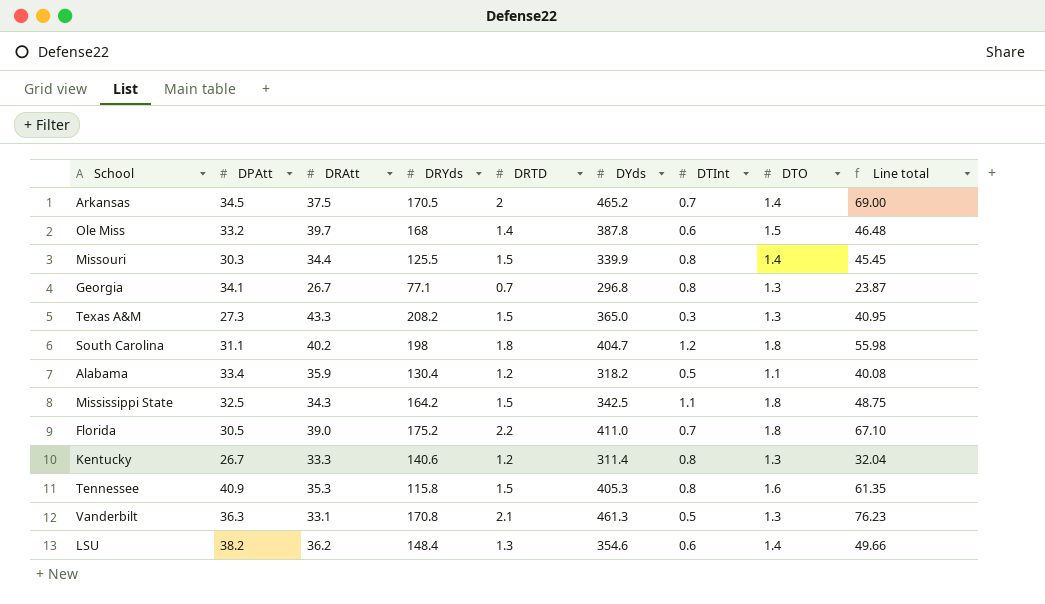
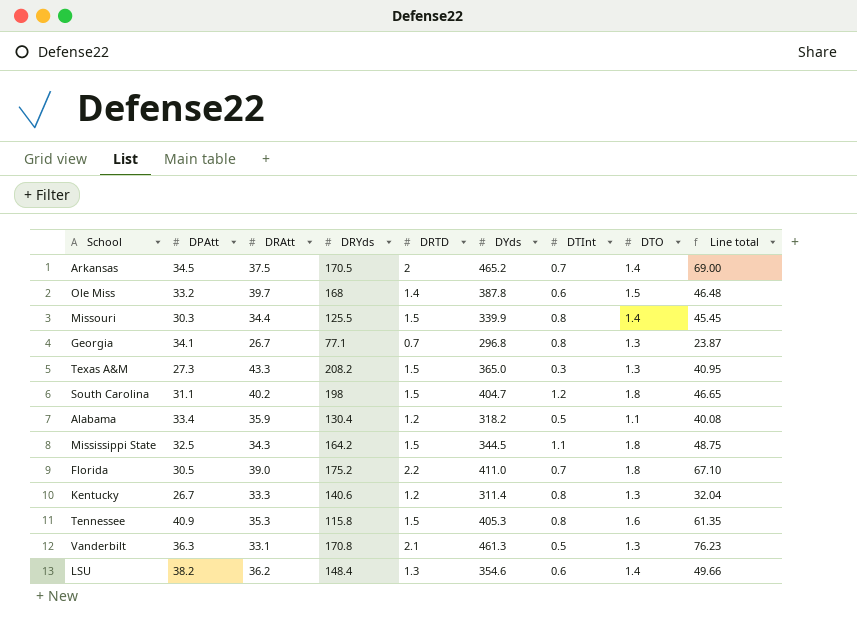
South Carolina | DRTD: 1.8 -> 1.5
South Carolina | Line total: 55.98 -> 46.65
Mississippi State | DYds: 342.5 -> 344.5

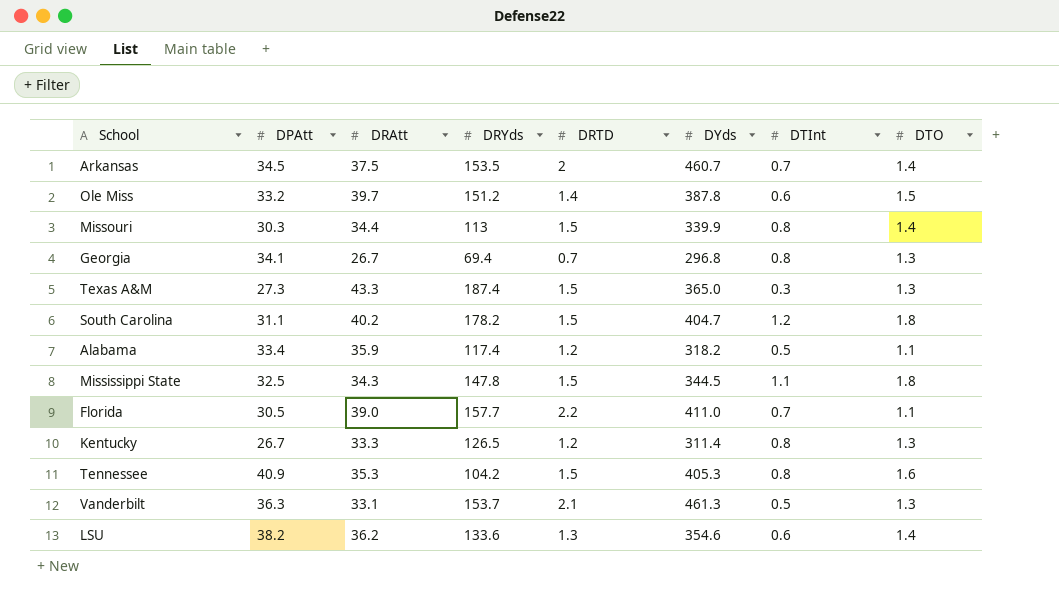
column Line total | formula: [DPAtt] * [DRTD] -> none
Arkansas | DRYds: 170.5 -> 153.5
Arkansas | DYds: 465.2 -> 460.7
Ole Miss | DRYds: 168 -> 151.2
Missouri | DRYds: 125.5 -> 113
Georgia | DRYds: 77.1 -> 69.4
Texas A&M | DRYds: 208.2 -> 187.4
South Carolina | DRYds: 198 -> 178.2
Alabama | DRYds: 130.4 -> 117.4
Mississippi State | DRYds: 164.2 -> 147.8
Florida | DRYds: 175.2 -> 157.7
Florida | DTO: 1.8 -> 1.1
Kentucky | DRYds: 140.6 -> 126.5
Tennessee | DRYds: 115.8 -> 104.2
Vanderbilt | DRYds: 170.8 -> 153.7
LSU | DRYds: 148.4 -> 133.6

